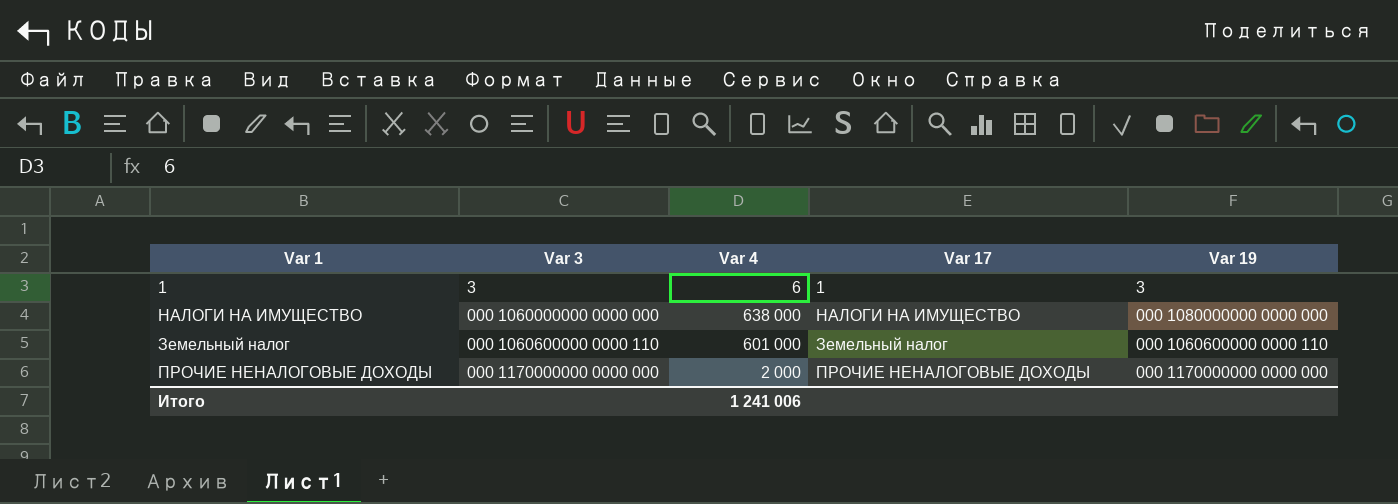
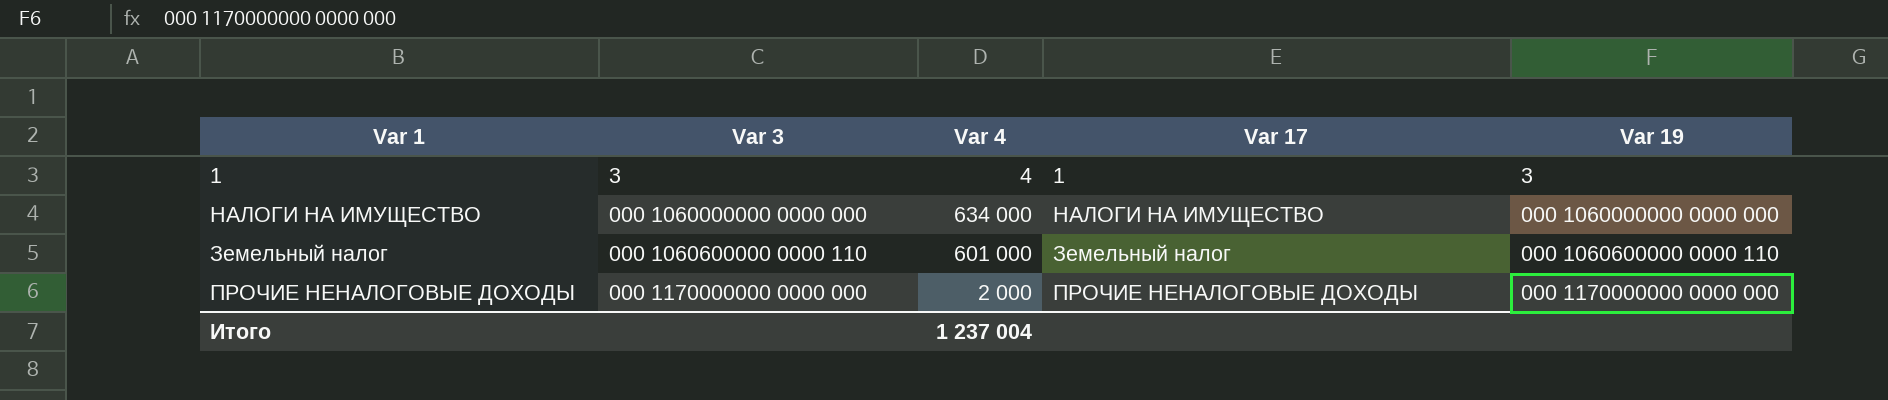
1 | Var 4: 6 -> 4
НАЛОГИ НА ИМУЩЕСТВО | Var 4: 638 000 -> 634 000
НАЛОГИ НА ИМУЩЕСТВО | Var 19: 000 1080000000 0000 000 -> 000 1060000000 0000 000
Итого | Var 4: 1 241 006 -> 1 237 004

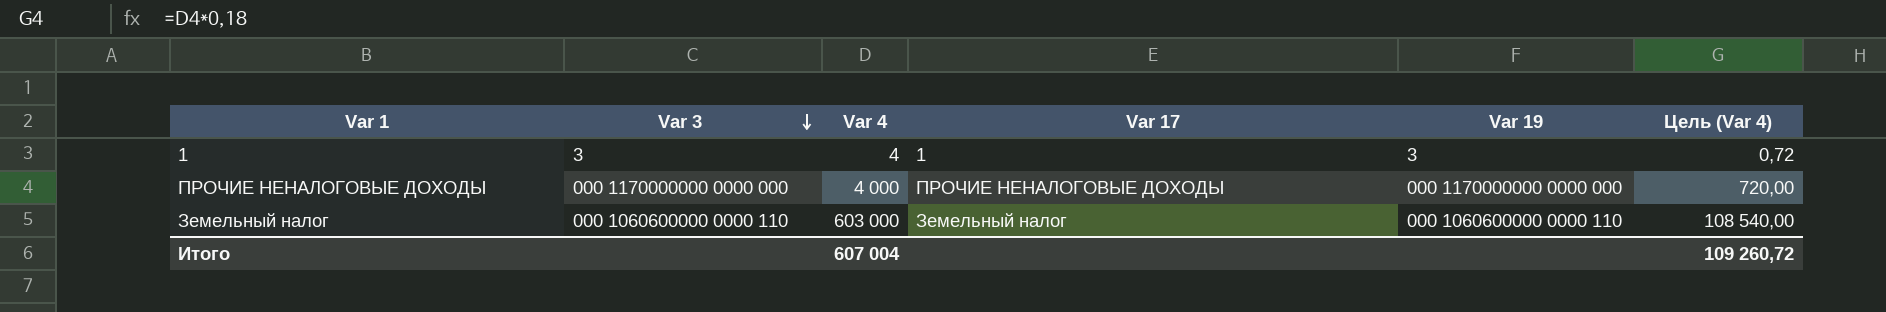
row order: none -> Var 3 descending
column Цель (Var 4) | formula: none -> [Var 4] * 0,18
row НАЛОГИ НА ИМУЩЕСТВО: 000 1060000000 0000 000 | 634 000 | НАЛОГИ НА ИМУЩЕСТВО | 000 1060000000 0000 000 -> none
ПРОЧИЕ НЕНАЛОГОВЫЕ ДОХОДЫ | Var 4: 2 000 -> 4 000
Земельный налог | Var 4: 601 000 -> 603 000
Итого | Var 4: 1 237 004 -> 607 004

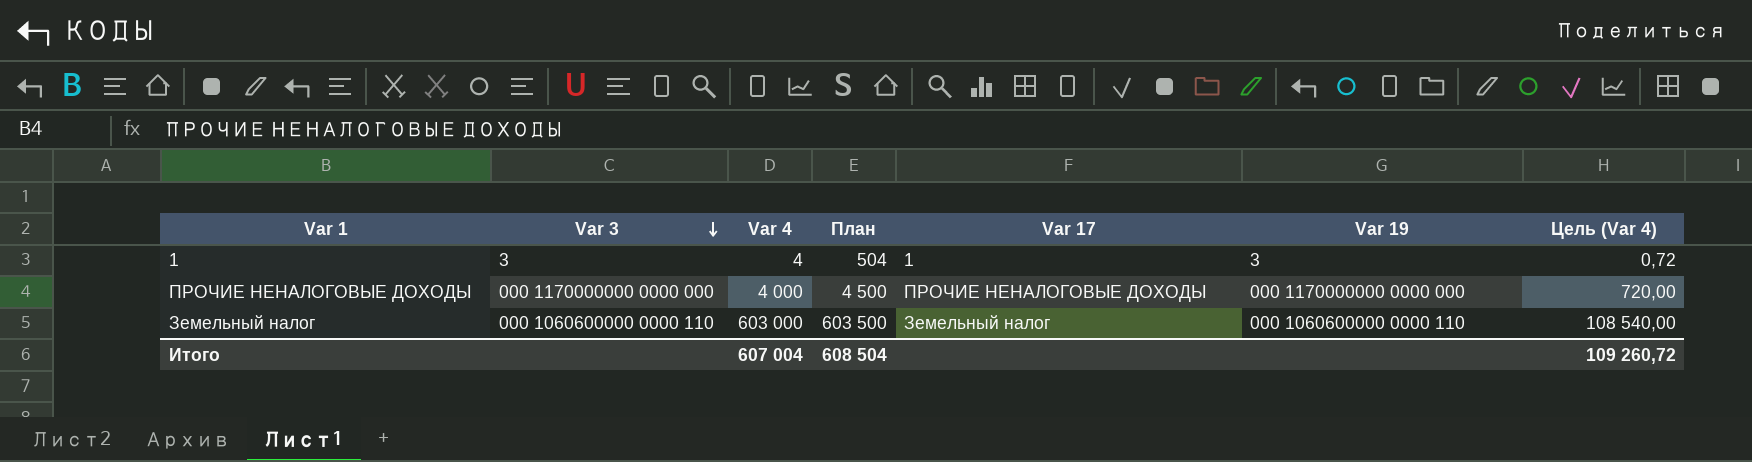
column План | formula: none -> [Var 4] + 500

